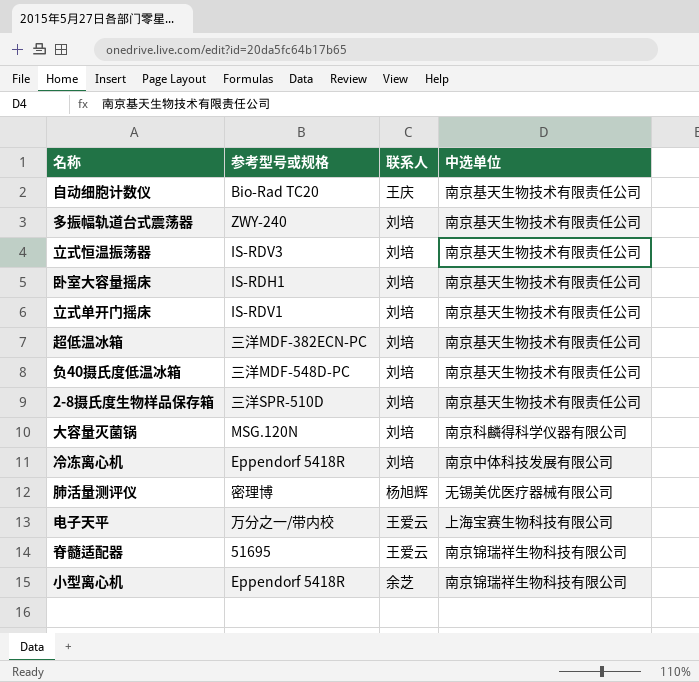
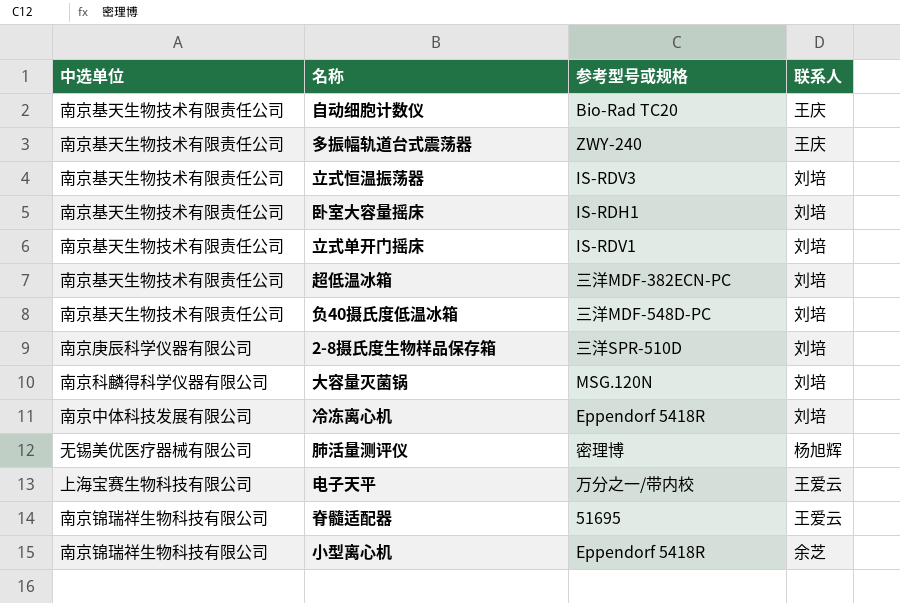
column 中选单位 | position: 4 -> 1
多振幅轨道台式震荡器 | 联系人: 刘培 -> 王庆
2-8摄氏度生物样品保存箱 | 中选单位: 南京基天生物技术有限责任公司 -> 南京庚辰科学仪器有限公司

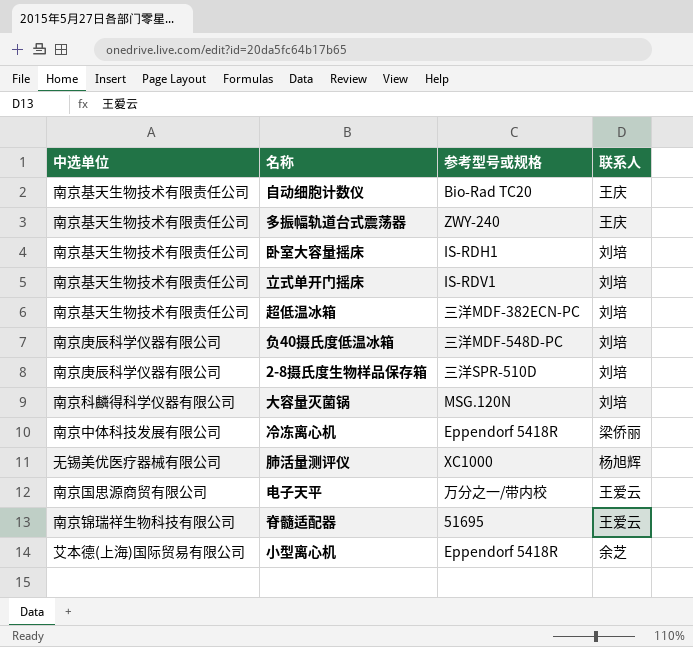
row 立式恒温振荡器: 南京基天生物技术有限责任公司 | IS-RDV3 | 刘培 -> none
负40摄氏度低温冰箱 | 中选单位: 南京基天生物技术有限责任公司 -> 南京庚辰科学仪器有限公司
冷冻离心机 | 联系人: 刘培 -> 梁侨丽
肺活量测评仪 | 参考型号或规格: 密理博 -> XC1000
电子天平 | 中选单位: 上海宝赛生物科技有限公司 -> 南京国思源商贸有限公司
小型离心机 | 中选单位: 南京锦瑞祥生物科技有限公司 -> 艾本德(上海)国际贸易有限公司

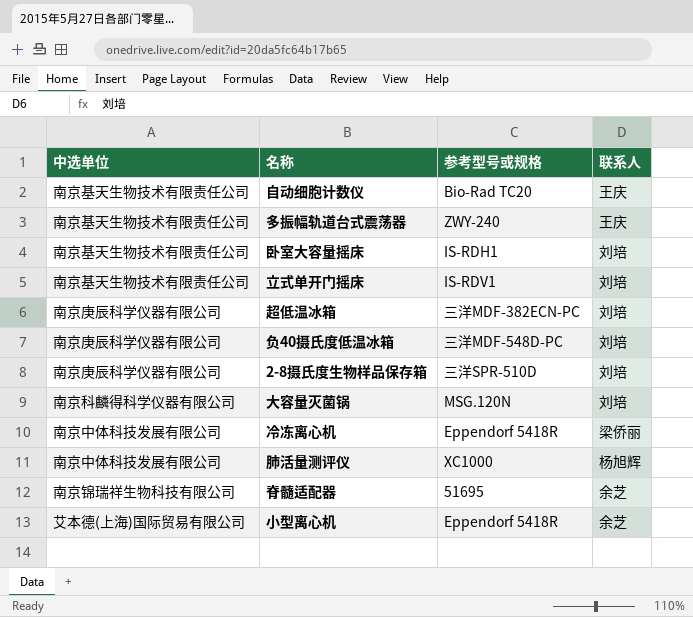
row 电子天平: 南京国思源商贸有限公司 | 万分之一/带内校 | 王爱云 -> none
超低温冰箱 | 中选单位: 南京基天生物技术有限责任公司 -> 南京庚辰科学仪器有限公司
肺活量测评仪 | 中选单位: 无锡美优医疗器械有限公司 -> 南京中体科技发展有限公司
脊髓适配器 | 联系人: 王爱云 -> 余芝

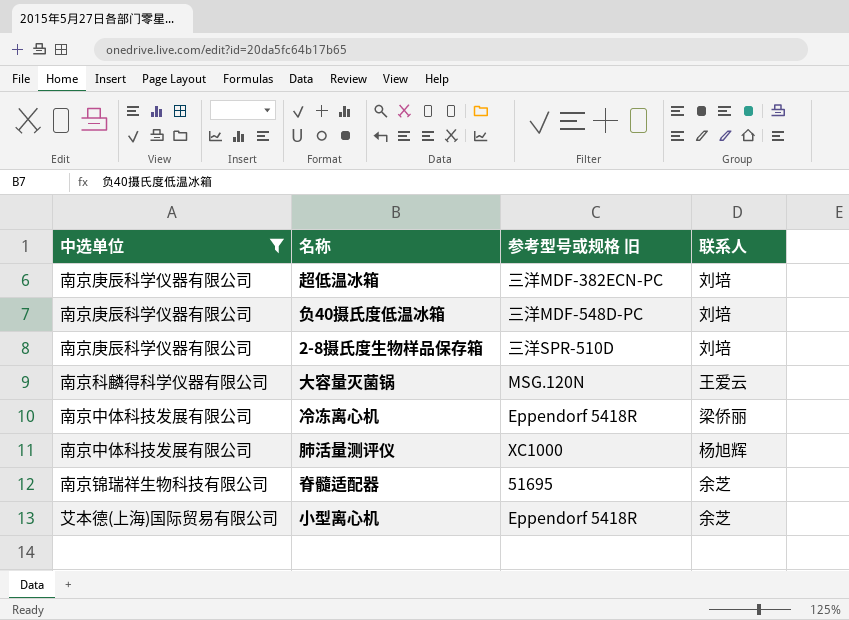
filter: none -> 中选单位 != 南京基天生物技术有限责任公司
column name: 参考型号或规格 -> 参考型号或规格 旧
大容量灭菌锅 | 联系人: 刘培 -> 王爱云

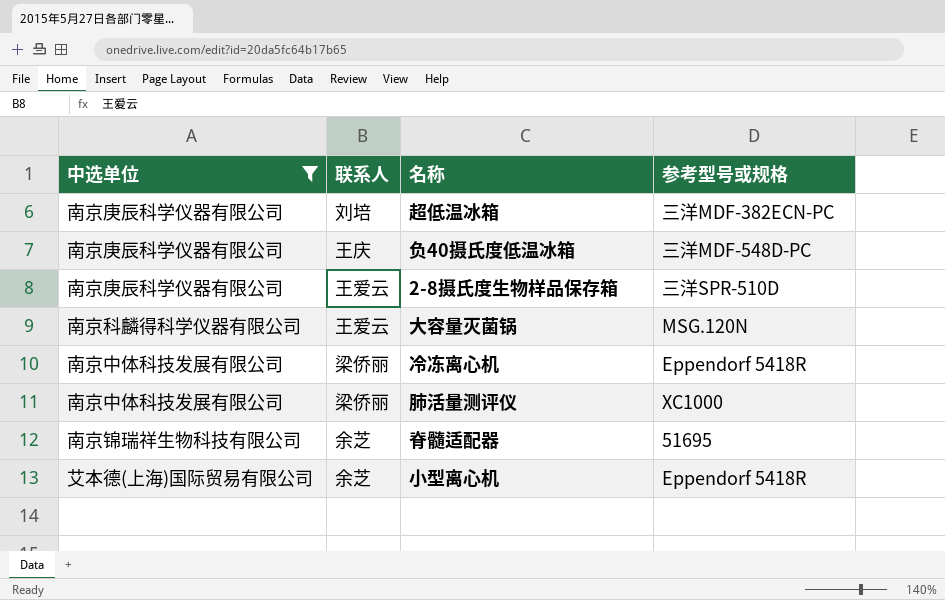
column 联系人 | position: 4 -> 2
column name: 参考型号或规格 旧 -> 参考型号或规格
负40摄氏度低温冰箱 | 联系人: 刘培 -> 王庆
2-8摄氏度生物样品保存箱 | 联系人: 刘培 -> 王爱云
肺活量测评仪 | 联系人: 杨旭辉 -> 梁侨丽

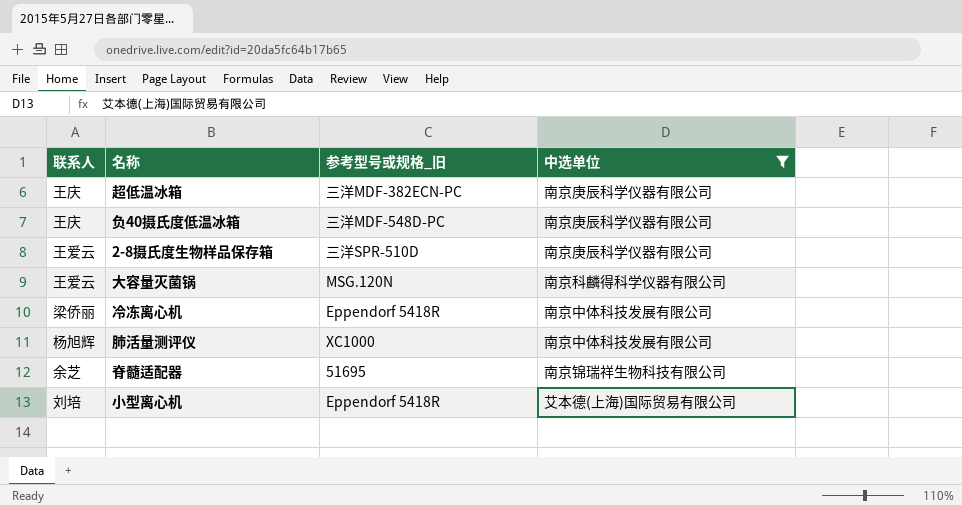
column name: 参考型号或规格 -> 参考型号或规格_旧
column 中选单位 | position: 1 -> 4
超低温冰箱 | 联系人: 刘培 -> 王庆
肺活量测评仪 | 联系人: 梁侨丽 -> 杨旭辉
小型离心机 | 联系人: 余芝 -> 刘培

